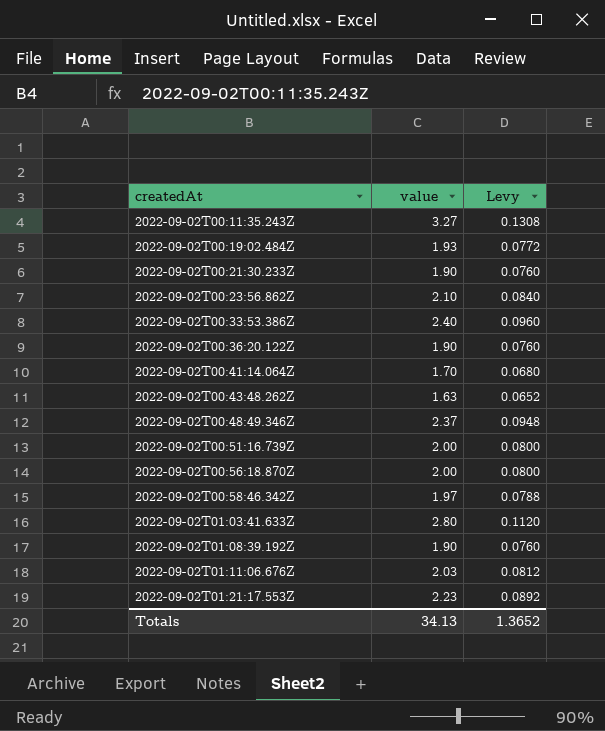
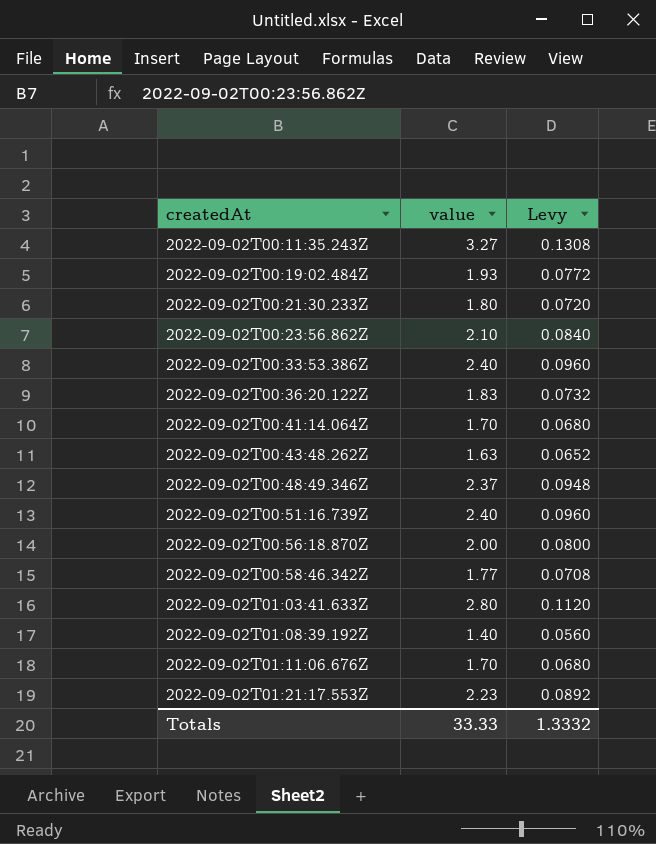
2022-09-02T00:21:30.233Z | value: 1.90 -> 1.80
2022-09-02T00:21:30.233Z | Levy: 0.0760 -> 0.0720
2022-09-02T00:36:20.122Z | value: 1.90 -> 1.83
2022-09-02T00:36:20.122Z | Levy: 0.0760 -> 0.0732
2022-09-02T00:51:16.739Z | value: 2.00 -> 2.40
2022-09-02T00:51:16.739Z | Levy: 0.0800 -> 0.0960
2022-09-02T00:58:46.342Z | value: 1.97 -> 1.77
2022-09-02T00:58:46.342Z | Levy: 0.0788 -> 0.0708
2022-09-02T01:08:39.192Z | value: 1.90 -> 1.40
2022-09-02T01:08:39.192Z | Levy: 0.0760 -> 0.0560
2022-09-02T01:11:06.676Z | value: 2.03 -> 1.70
2022-09-02T01:11:06.676Z | Levy: 0.0812 -> 0.0680
Totals | value: 34.13 -> 33.33
Totals | Levy: 1.3652 -> 1.3332

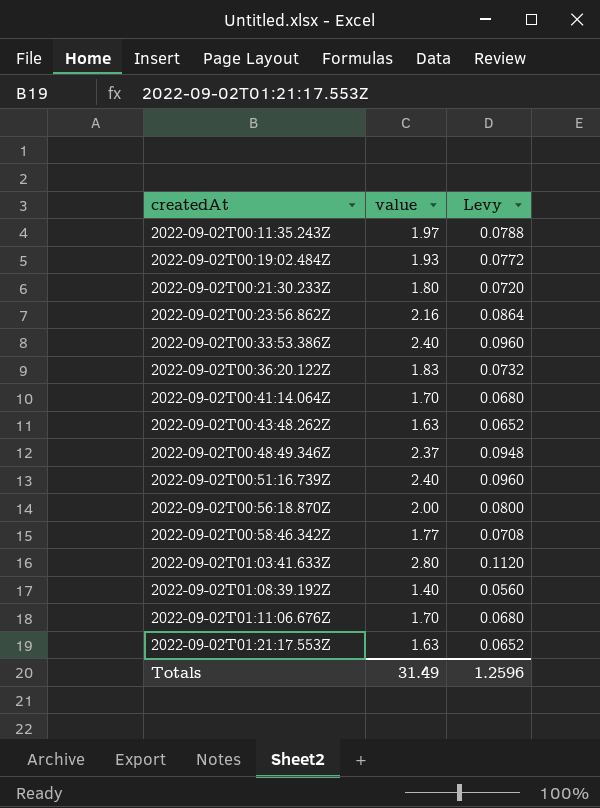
2022-09-02T00:11:35.243Z | value: 3.27 -> 1.97
2022-09-02T00:11:35.243Z | Levy: 0.1308 -> 0.0788
2022-09-02T00:23:56.862Z | value: 2.10 -> 2.16
2022-09-02T00:23:56.862Z | Levy: 0.0840 -> 0.0864
2022-09-02T01:21:17.553Z | value: 2.23 -> 1.63
2022-09-02T01:21:17.553Z | Levy: 0.0892 -> 0.0652
Totals | value: 33.33 -> 31.49
Totals | Levy: 1.3332 -> 1.2596

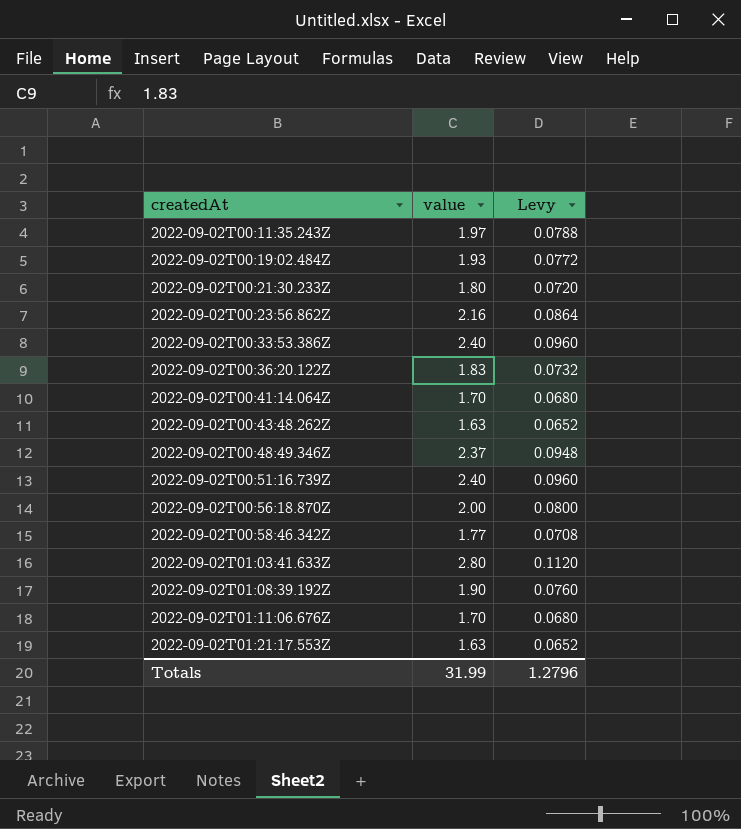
2022-09-02T01:08:39.192Z | value: 1.40 -> 1.90
2022-09-02T01:08:39.192Z | Levy: 0.0560 -> 0.0760
Totals | value: 31.49 -> 31.99
Totals | Levy: 1.2596 -> 1.2796

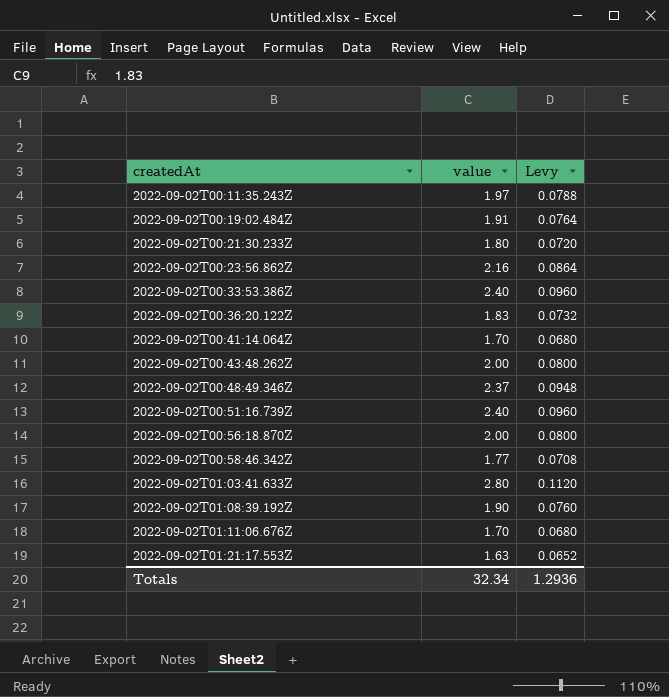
2022-09-02T00:19:02.484Z | value: 1.93 -> 1.91
2022-09-02T00:19:02.484Z | Levy: 0.0772 -> 0.0764
2022-09-02T00:43:48.262Z | value: 1.63 -> 2.00
2022-09-02T00:43:48.262Z | Levy: 0.0652 -> 0.0800
Totals | value: 31.99 -> 32.34
Totals | Levy: 1.2796 -> 1.2936

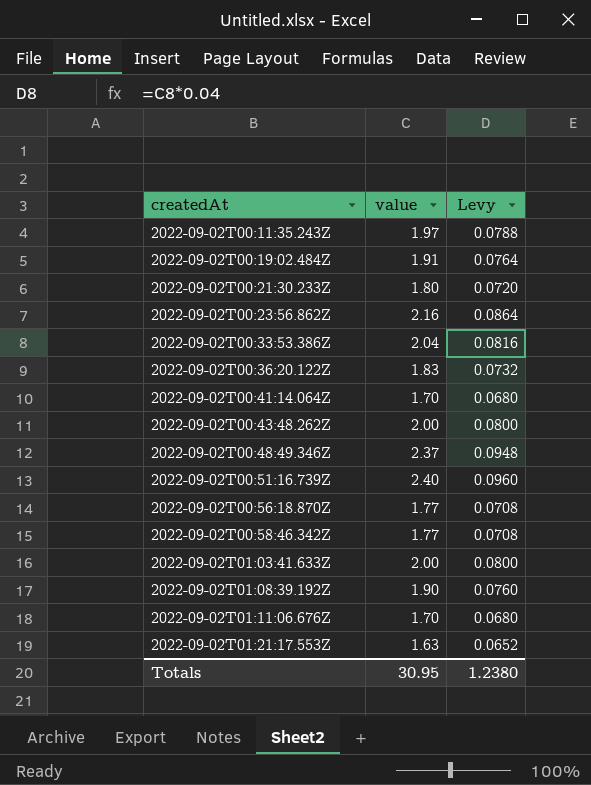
2022-09-02T00:33:53.386Z | value: 2.40 -> 2.04
2022-09-02T00:33:53.386Z | Levy: 0.0960 -> 0.0816
2022-09-02T00:56:18.870Z | value: 2.00 -> 1.77
2022-09-02T00:56:18.870Z | Levy: 0.0800 -> 0.0708
2022-09-02T01:03:41.633Z | value: 2.80 -> 2.00
2022-09-02T01:03:41.633Z | Levy: 0.1120 -> 0.0800
Totals | value: 32.34 -> 30.95
Totals | Levy: 1.2936 -> 1.2380

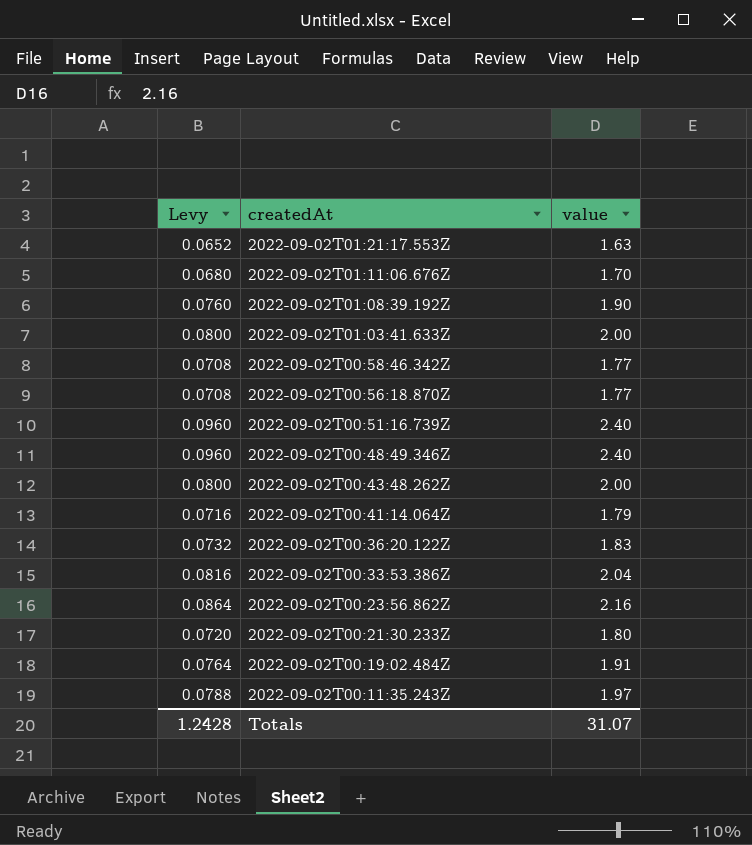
row order: createdAt ascending -> createdAt descending
column Levy | position: 3 -> 1
2022-09-02T00:48:49.346Z | Levy: 0.0948 -> 0.0960
2022-09-02T00:48:49.346Z | value: 2.37 -> 2.40
2022-09-02T00:41:14.064Z | Levy: 0.0680 -> 0.0716
2022-09-02T00:41:14.064Z | value: 1.70 -> 1.79
Totals | Levy: 1.2380 -> 1.2428
Totals | value: 30.95 -> 31.07

